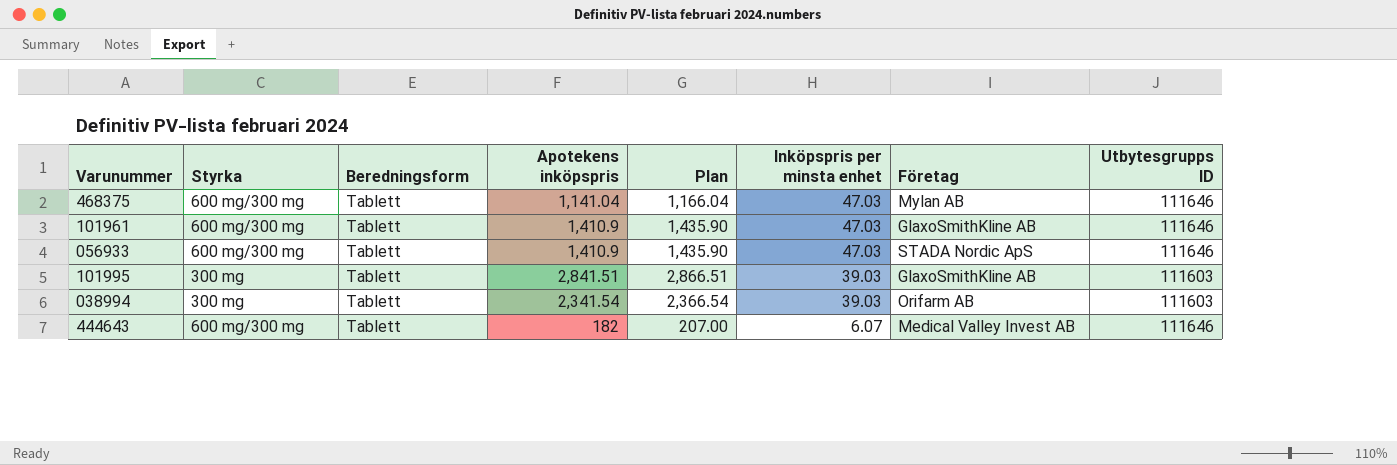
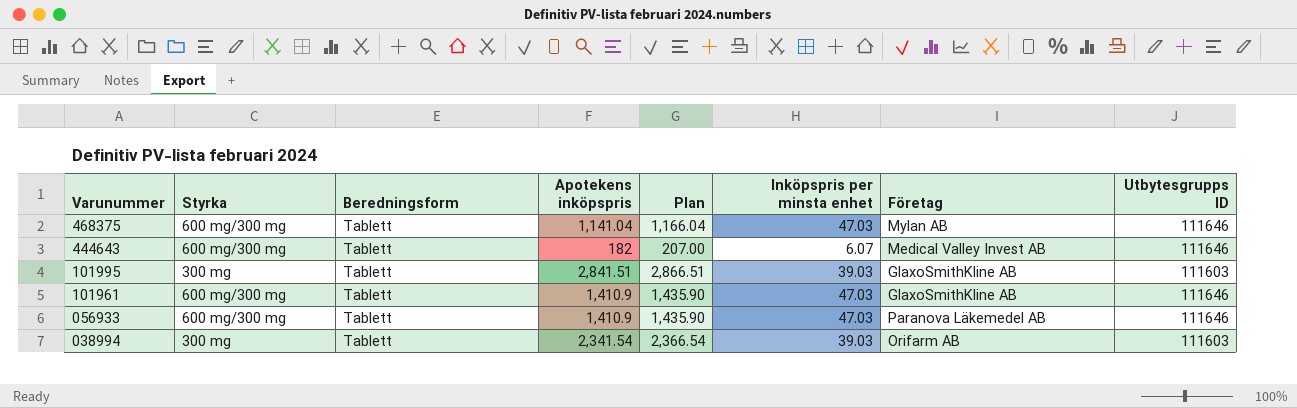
row order: Inköpspris per minsta enhet descending -> Varunummer descending
056933 | Företag: STADA Nordic ApS -> Paranova Läkemedel AB

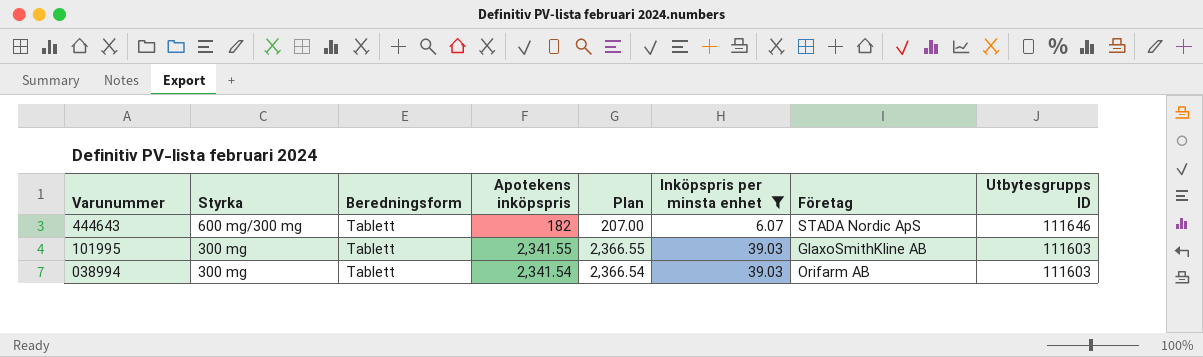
filter: none -> Inköpspris per minsta enhet != 47.03
444643 | Företag: Medical Valley Invest AB -> STADA Nordic ApS
101995 | Apotekens inköpspris: 2,841.51 -> 2,341.55
101995 | Plan: 2,866.51 -> 2,366.55

